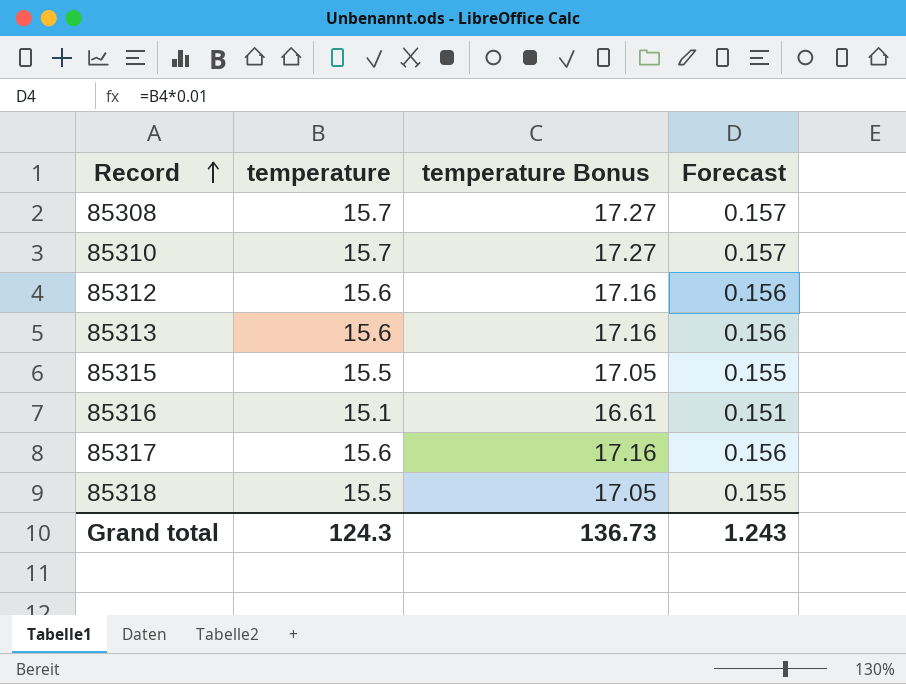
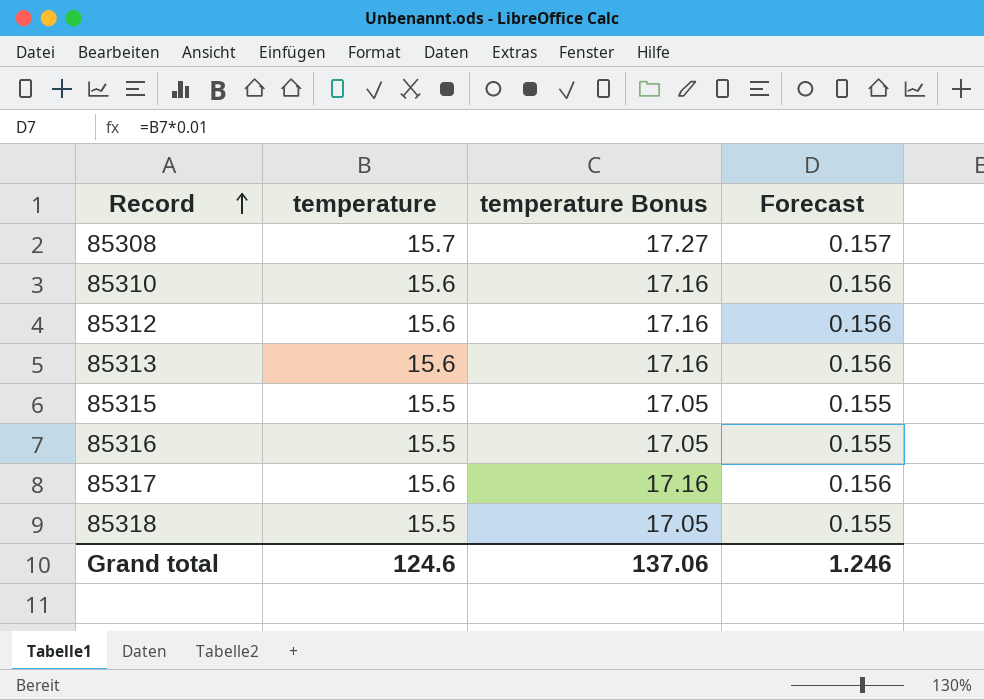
85310 | temperature: 15.7 -> 15.6
85310 | temperature Bonus: 17.27 -> 17.16
85310 | Forecast: 0.157 -> 0.156
85316 | temperature: 15.1 -> 15.5
85316 | temperature Bonus: 16.61 -> 17.05
85316 | Forecast: 0.151 -> 0.155
Grand total | temperature: 124.3 -> 124.6
Grand total | temperature Bonus: 136.73 -> 137.06
Grand total | Forecast: 1.243 -> 1.246

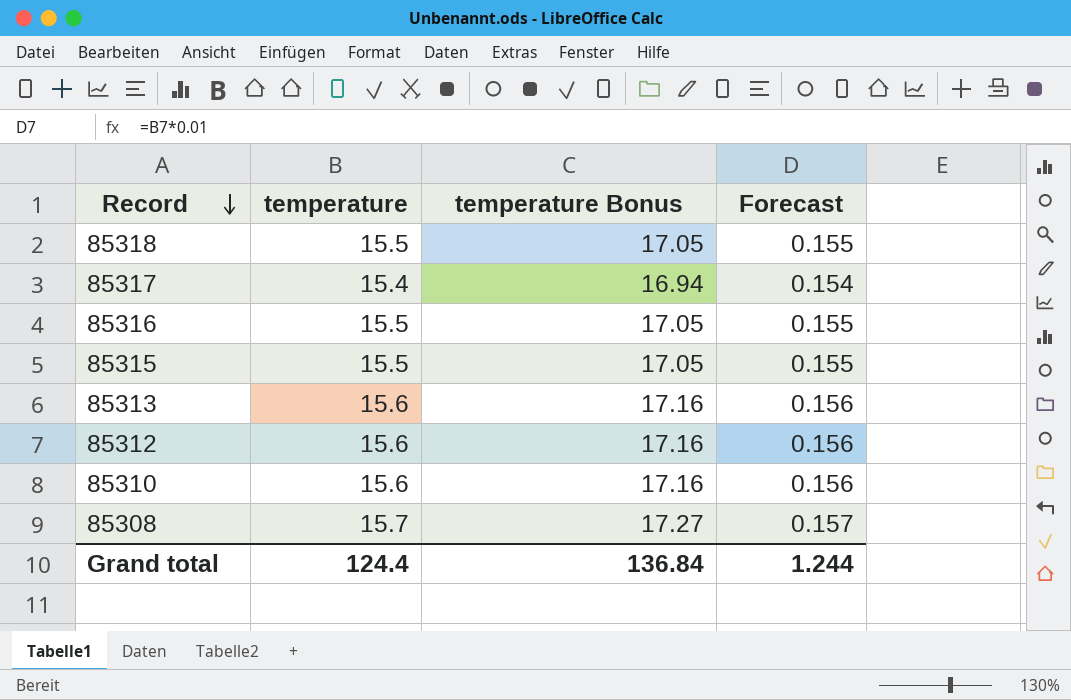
row order: Record ascending -> Record descending
85317 | temperature: 15.6 -> 15.4
85317 | temperature Bonus: 17.16 -> 16.94
85317 | Forecast: 0.156 -> 0.154
Grand total | temperature: 124.6 -> 124.4
Grand total | temperature Bonus: 137.06 -> 136.84
Grand total | Forecast: 1.246 -> 1.244

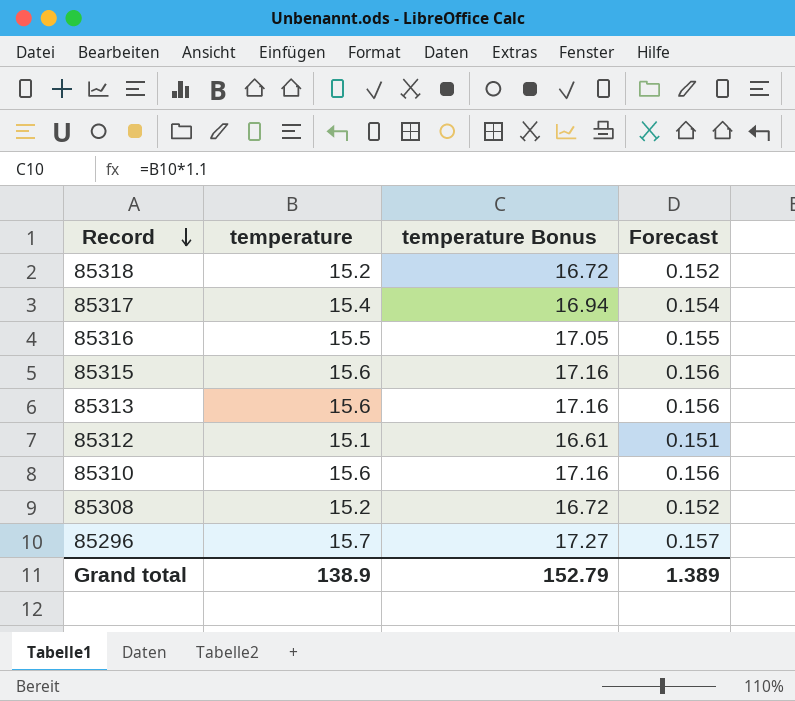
85318 | temperature: 15.5 -> 15.2
85318 | temperature Bonus: 17.05 -> 16.72
85318 | Forecast: 0.155 -> 0.152
85315 | temperature: 15.5 -> 15.6
85315 | temperature Bonus: 17.05 -> 17.16
85315 | Forecast: 0.155 -> 0.156
85312 | temperature: 15.6 -> 15.1
85312 | temperature Bonus: 17.16 -> 16.61
85312 | Forecast: 0.156 -> 0.151
85308 | temperature: 15.7 -> 15.2
85308 | temperature Bonus: 17.27 -> 16.72
85308 | Forecast: 0.157 -> 0.152
row 85296: none -> 15.7 | 17.27 | 0.157
Grand total | temperature: 124.4 -> 138.9
Grand total | temperature Bonus: 136.84 -> 152.79
Grand total | Forecast: 1.244 -> 1.389

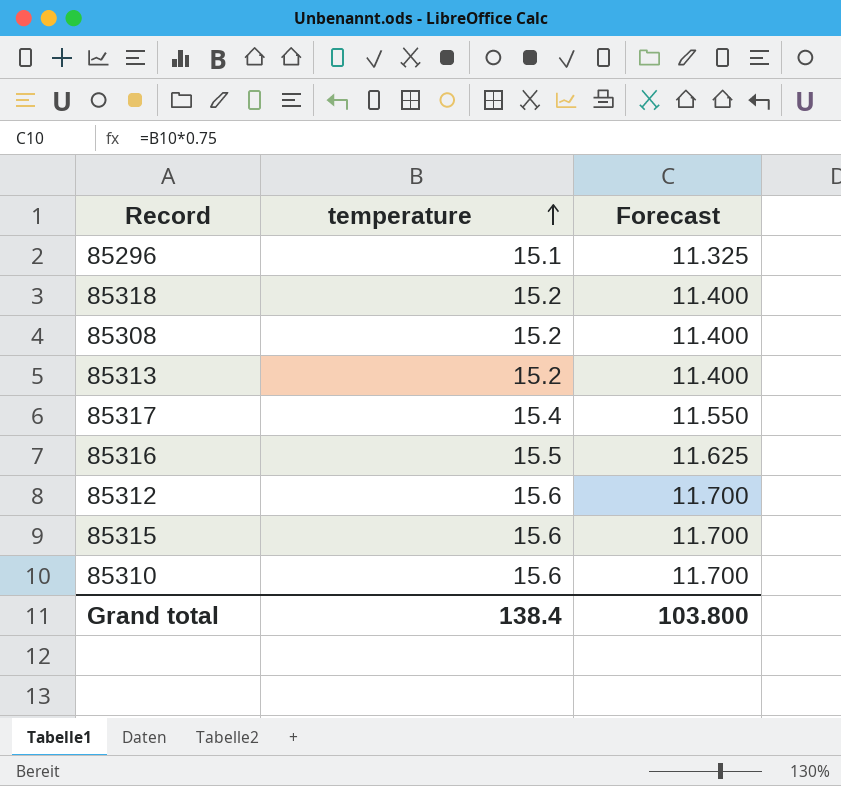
row order: Record descending -> temperature ascending
column temperature Bonus | formula: [temperature] * 1.1 -> none
column Forecast | formula: [temperature] * 0.01 -> [temperature] * 0.75
85296 | temperature: 15.7 -> 15.1
85313 | temperature: 15.6 -> 15.2
85312 | temperature: 15.1 -> 15.6
Grand total | temperature: 138.9 -> 138.4
Grand total | Forecast: 1.389 -> 103.800

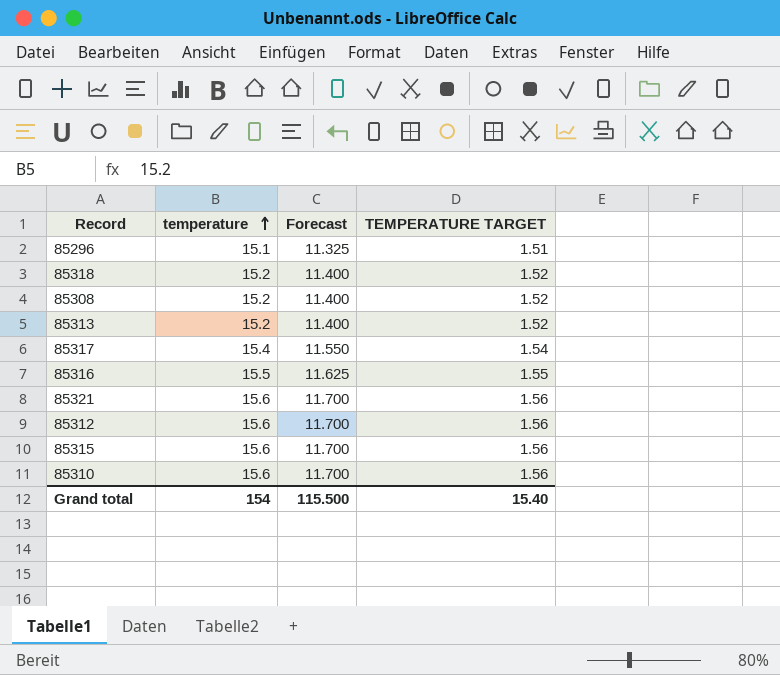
column TEMPERATURE TARGET | formula: none -> [temperature] * 0.1
row 85321: none -> 15.6 | 11.700 | 1.56
Grand total | temperature: 138.4 -> 154
Grand total | Forecast: 103.800 -> 115.500

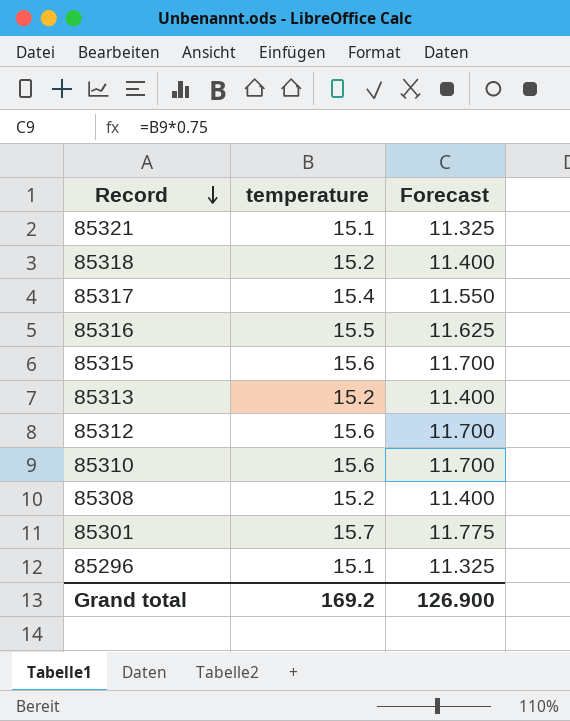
row order: temperature ascending -> Record descending
column TEMPERATURE TARGET | formula: [temperature] * 0.1 -> none
85321 | temperature: 15.6 -> 15.1
85321 | Forecast: 11.700 -> 11.325
row 85301: none -> 15.7 | 11.775
Grand total | temperature: 154 -> 169.2
Grand total | Forecast: 115.500 -> 126.900

